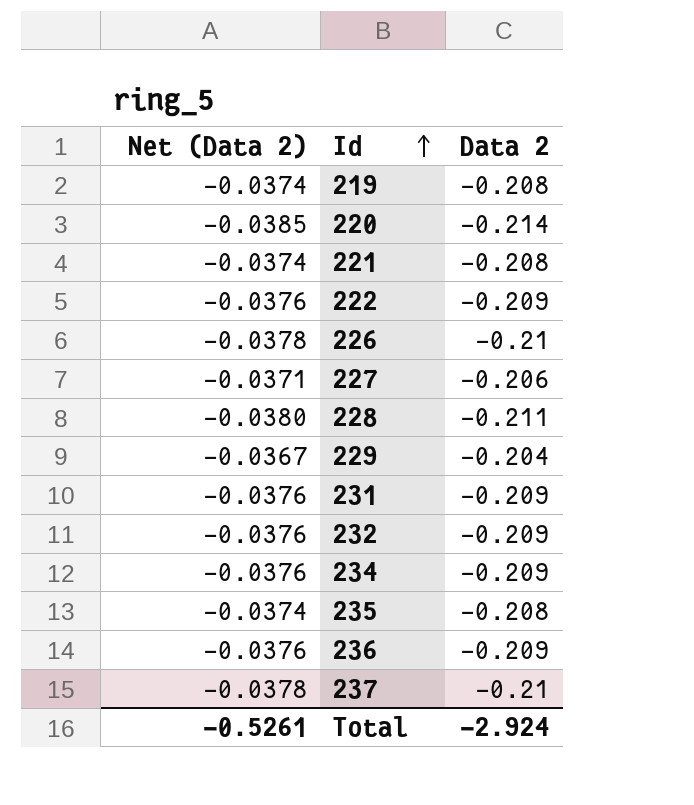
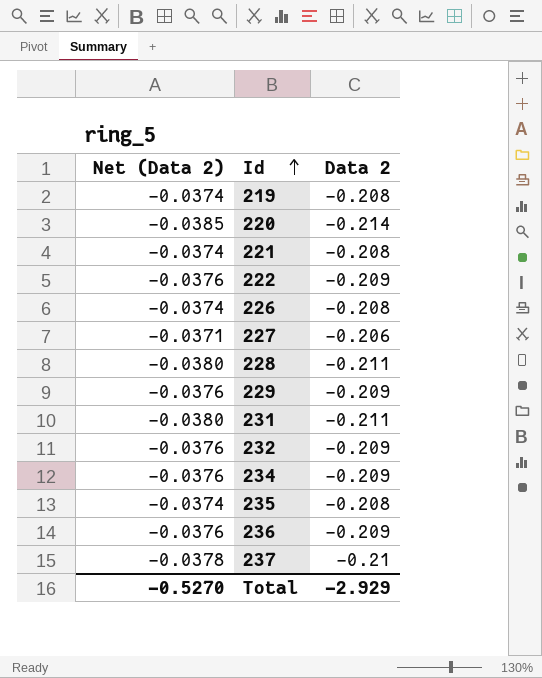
226 | Net (Data 2): -0.0378 -> -0.0374
226 | Data 2: -0.21 -> -0.208
229 | Net (Data 2): -0.0367 -> -0.0376
229 | Data 2: -0.204 -> -0.209
231 | Net (Data 2): -0.0376 -> -0.0380
231 | Data 2: -0.209 -> -0.211
Total | Net (Data 2): -0.5261 -> -0.5270
Total | Data 2: -2.924 -> -2.929

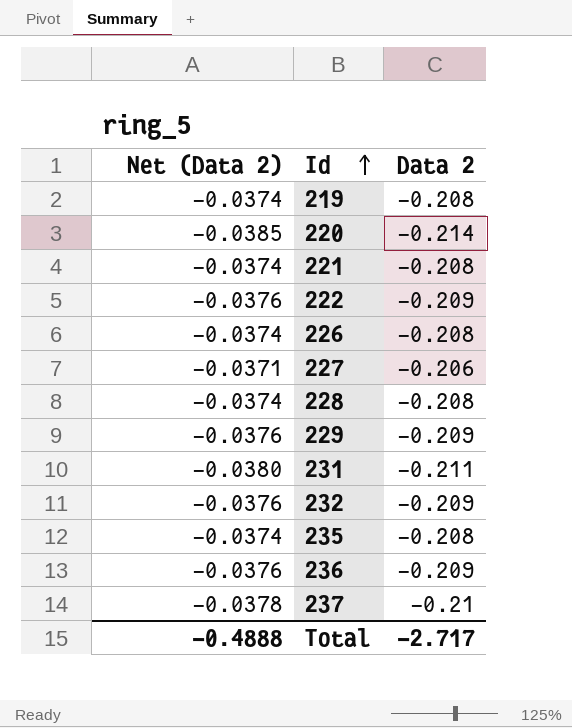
row 234: -0.0376 | -0.209 -> none
228 | Net (Data 2): -0.0380 -> -0.0374
228 | Data 2: -0.211 -> -0.208
Total | Net (Data 2): -0.5270 -> -0.4888
Total | Data 2: -2.929 -> -2.717

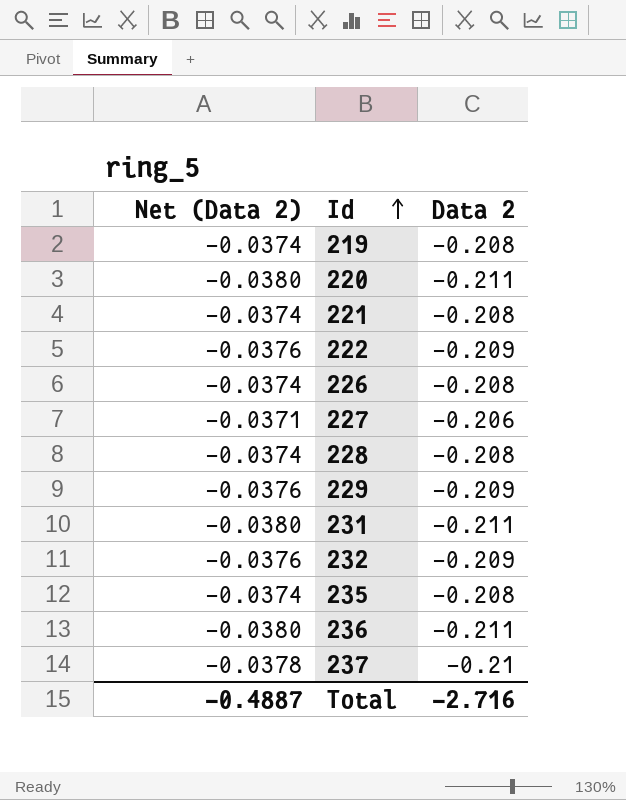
220 | Net (Data 2): -0.0385 -> -0.0380
220 | Data 2: -0.214 -> -0.211
236 | Net (Data 2): -0.0376 -> -0.0380
236 | Data 2: -0.209 -> -0.211
Total | Net (Data 2): -0.4888 -> -0.4887
Total | Data 2: -2.717 -> -2.716

